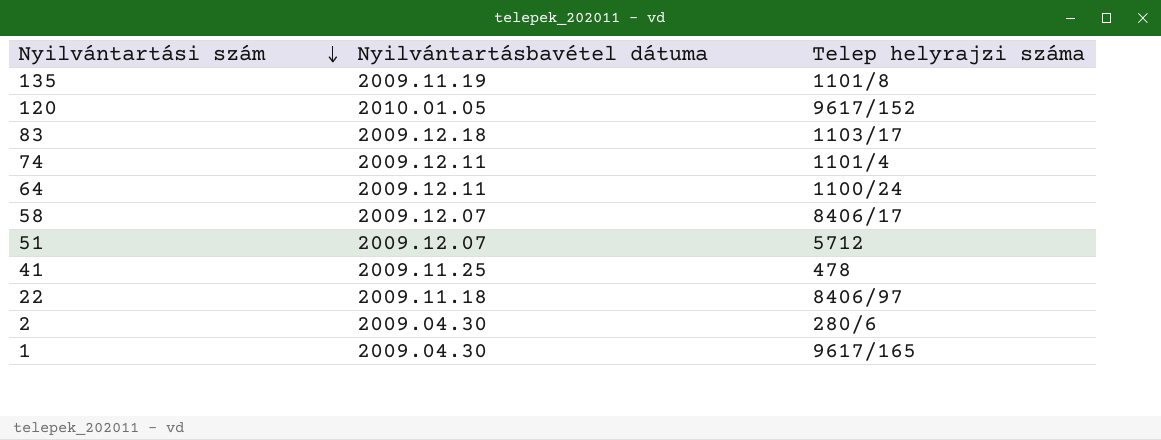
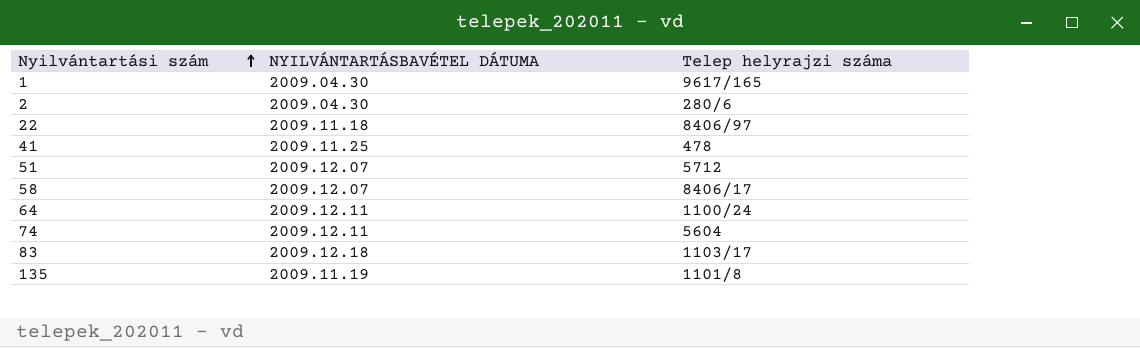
row order: Nyilvántartási szám descending -> Nyilvántartási szám ascending
column name: Nyilvántartásbavétel dátuma -> NYILVÁNTARTÁSBAVÉTEL DÁTUMA
row 120: 2010.01.05 | 9617/152 -> none
74 | Telep helyrajzi száma: 1101/4 -> 5604

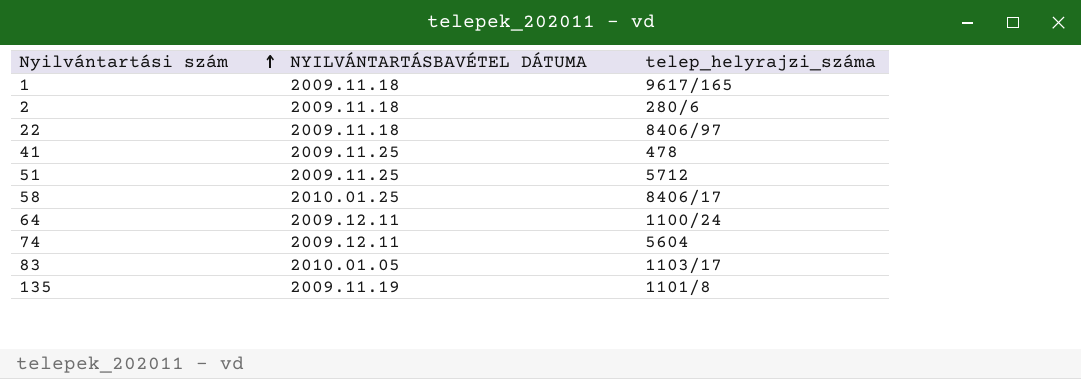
column name: Telep helyrajzi száma -> telep_helyrajzi_száma
1 | NYILVÁNTARTÁSBAVÉTEL DÁTUMA: 2009.04.30 -> 2009.11.18
2 | NYILVÁNTARTÁSBAVÉTEL DÁTUMA: 2009.04.30 -> 2009.11.18
51 | NYILVÁNTARTÁSBAVÉTEL DÁTUMA: 2009.12.07 -> 2009.11.25
58 | NYILVÁNTARTÁSBAVÉTEL DÁTUMA: 2009.12.07 -> 2010.01.25
83 | NYILVÁNTARTÁSBAVÉTEL DÁTUMA: 2009.12.18 -> 2010.01.05

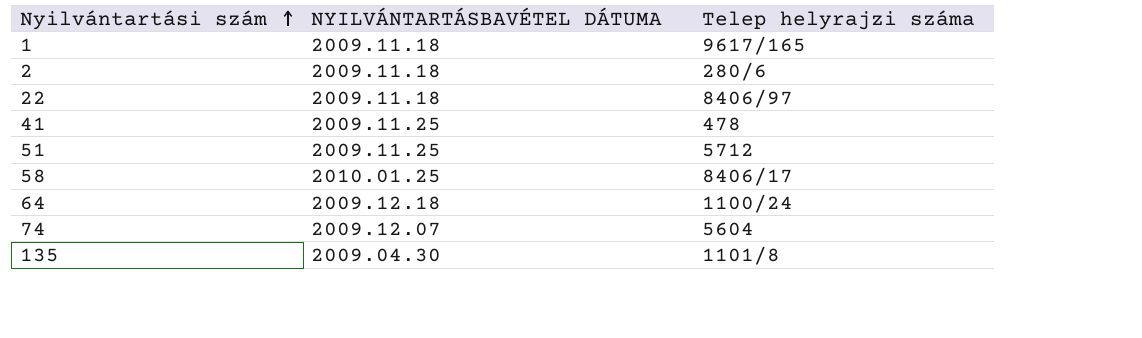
column name: telep_helyrajzi_száma -> Telep helyrajzi száma
row 83: 2010.01.05 | 1103/17 -> none
64 | NYILVÁNTARTÁSBAVÉTEL DÁTUMA: 2009.12.11 -> 2009.12.18
74 | NYILVÁNTARTÁSBAVÉTEL DÁTUMA: 2009.12.11 -> 2009.12.07
135 | NYILVÁNTARTÁSBAVÉTEL DÁTUMA: 2009.11.19 -> 2009.04.30

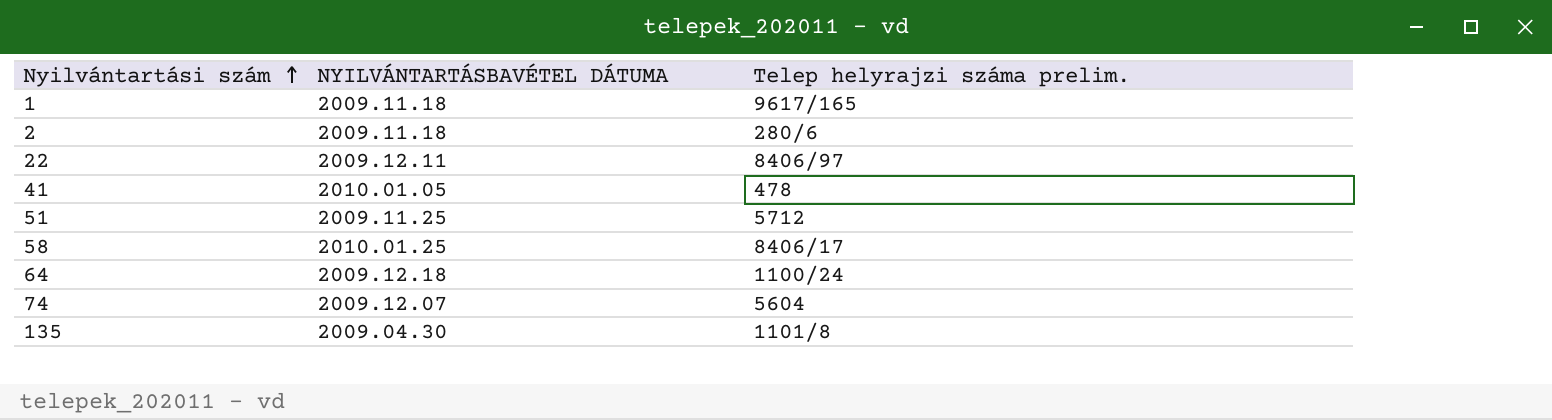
column name: Telep helyrajzi száma -> Telep helyrajzi száma prelim.
22 | NYILVÁNTARTÁSBAVÉTEL DÁTUMA: 2009.11.18 -> 2009.12.11
41 | NYILVÁNTARTÁSBAVÉTEL DÁTUMA: 2009.11.25 -> 2010.01.05

